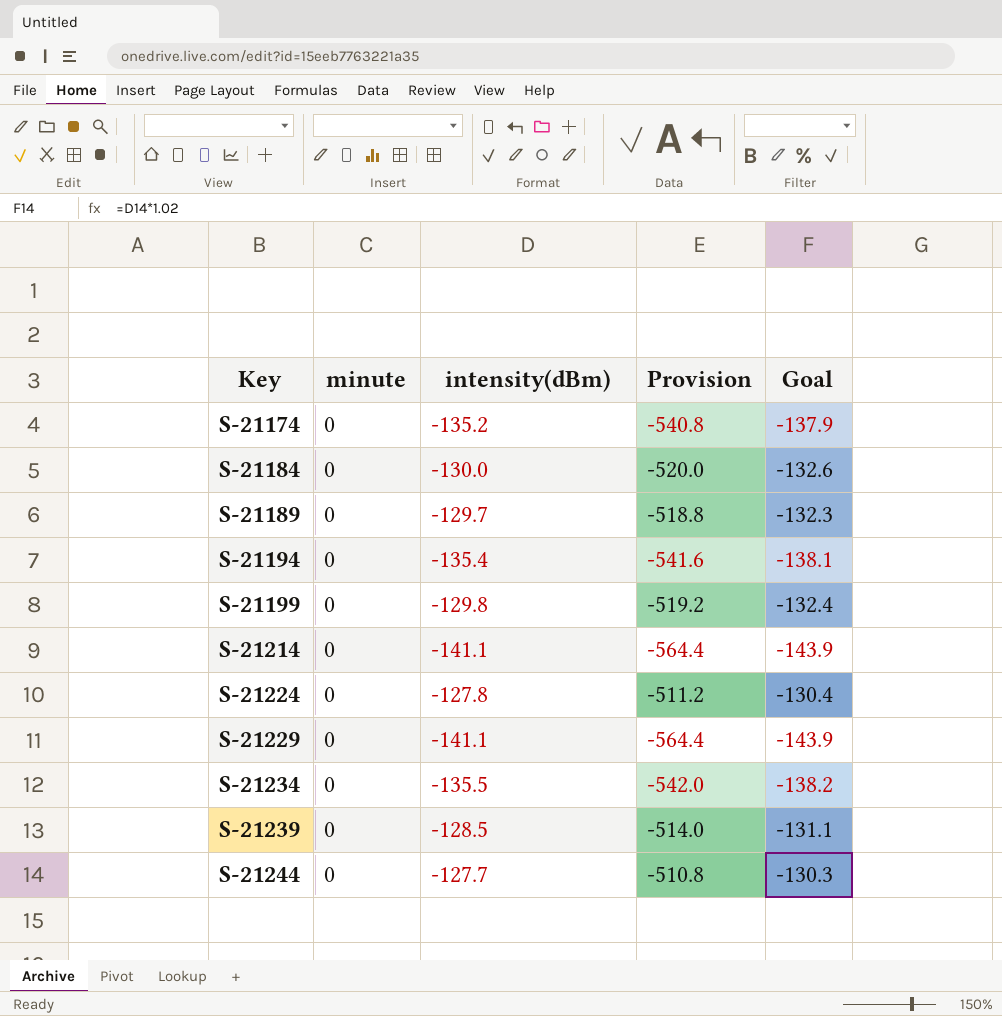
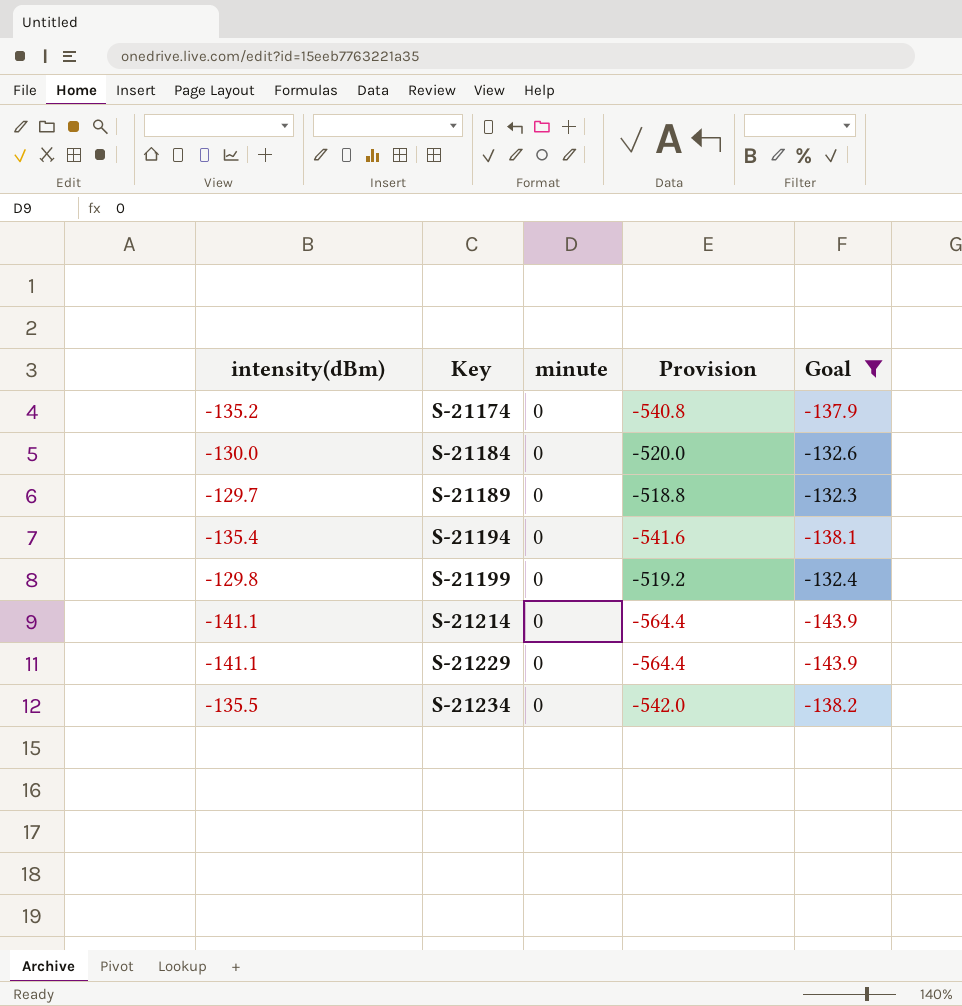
filter: none -> Goal <= -132.3
column intensity(dBm) | position: 3 -> 1

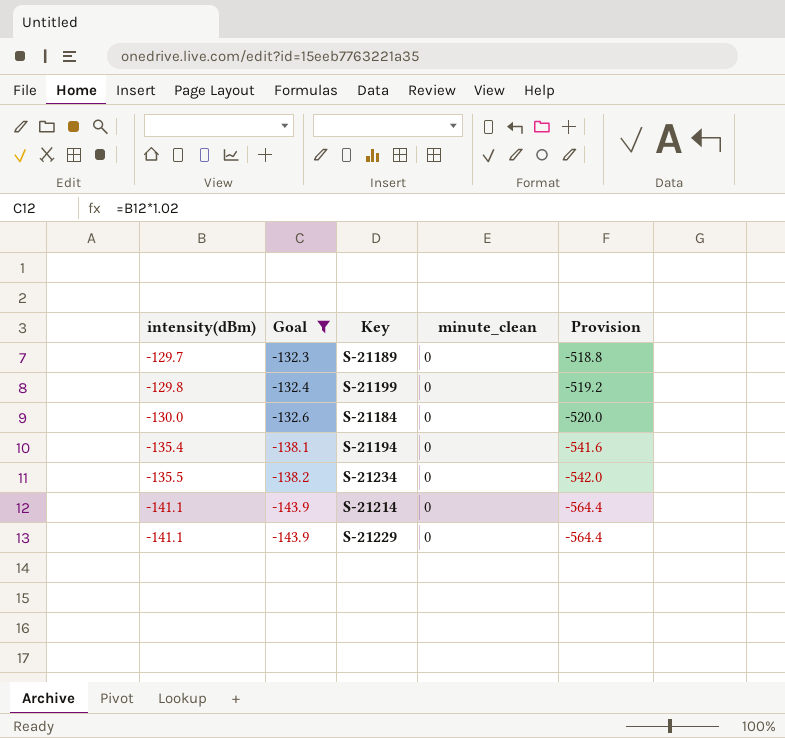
row order: Key ascending -> intensity(dBm) descending
column Goal | position: 5 -> 2
column name: minute -> minute_clean
row S-21174: -135.2 | 0 | -540.8 | -137.9 -> none

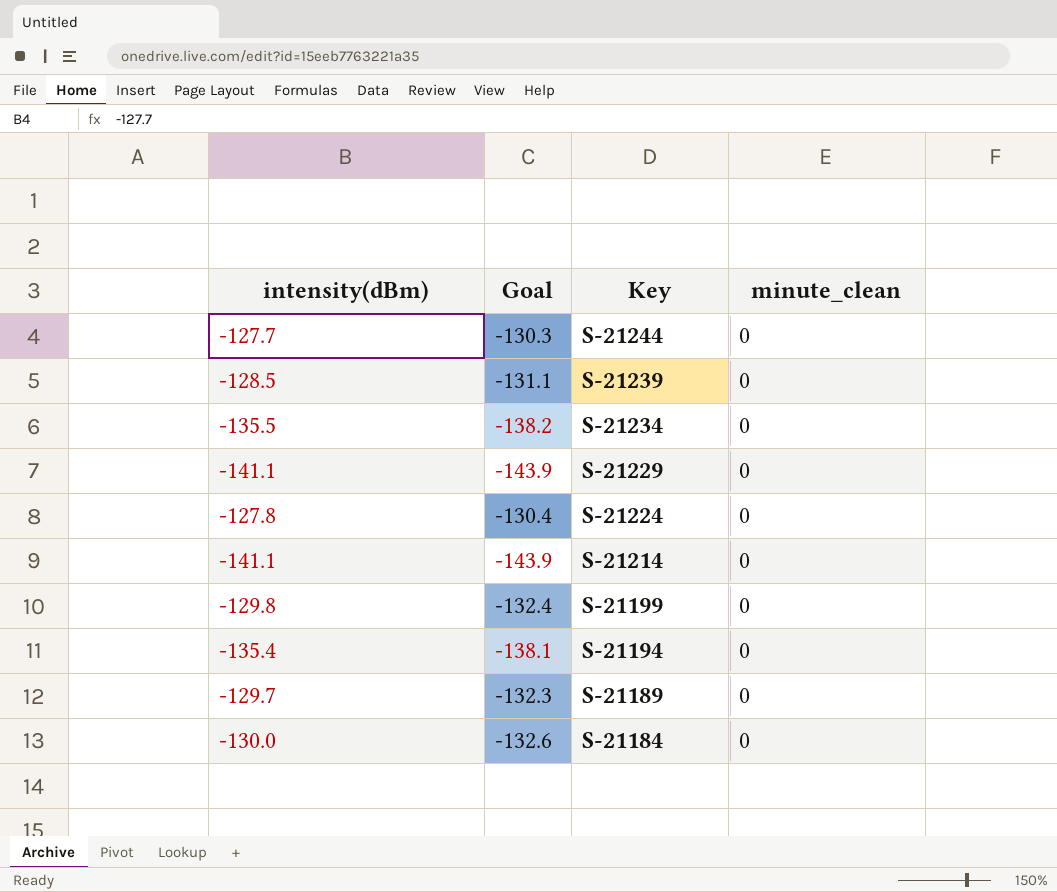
filter: Goal <= -132.3 -> none
row order: intensity(dBm) descending -> Key descending
column Provision | formula: [intensity(dBm)] * 4 -> none

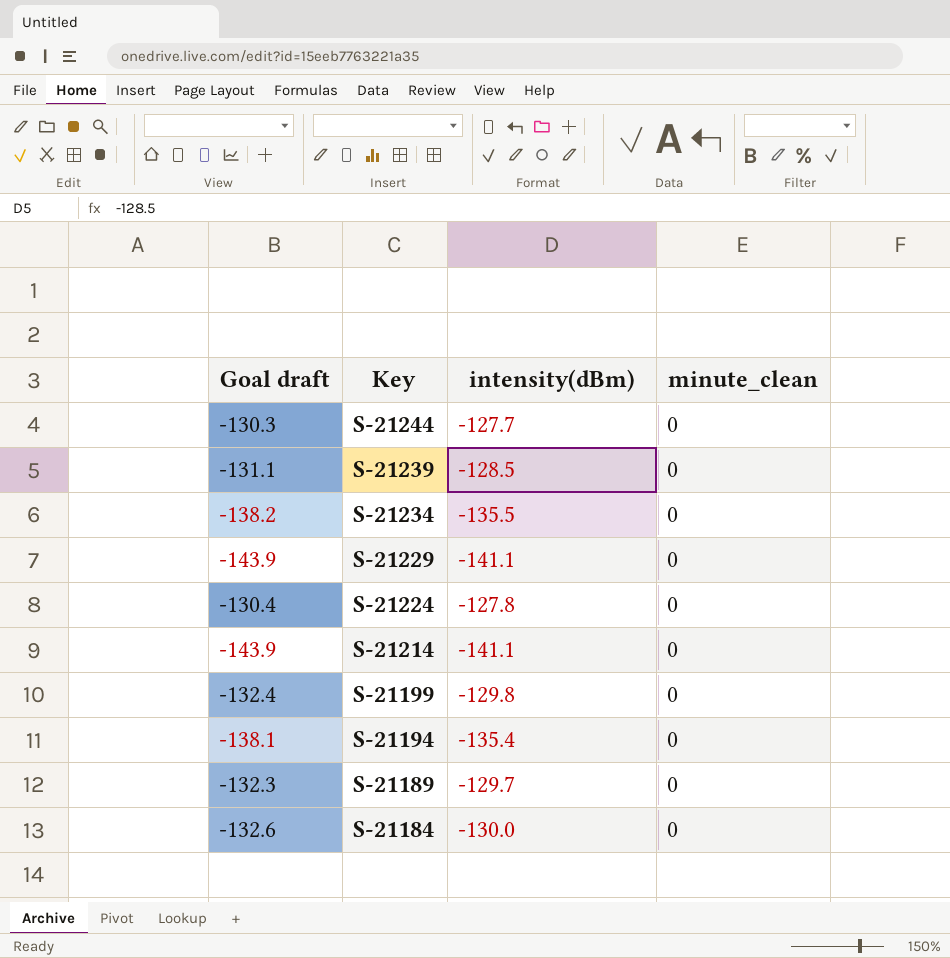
column name: Goal -> Goal draft
column intensity(dBm) | position: 1 -> 3

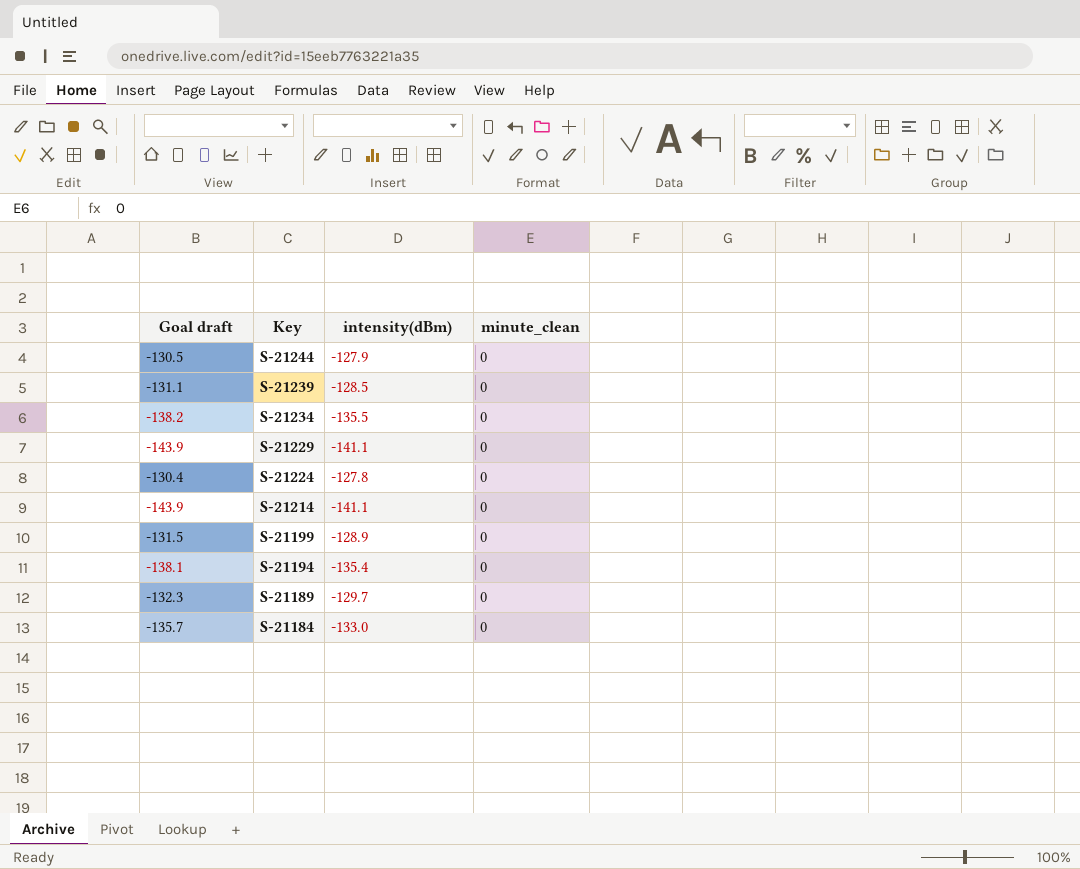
S-21244 | Goal draft: -130.3 -> -130.5
S-21244 | intensity(dBm): -127.7 -> -127.9
S-21199 | Goal draft: -132.4 -> -131.5
S-21199 | intensity(dBm): -129.8 -> -128.9
S-21184 | Goal draft: -132.6 -> -135.7
S-21184 | intensity(dBm): -130.0 -> -133.0

